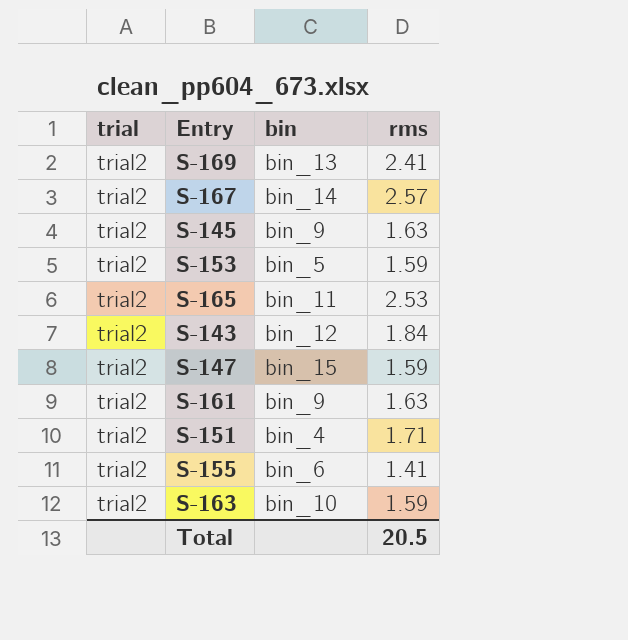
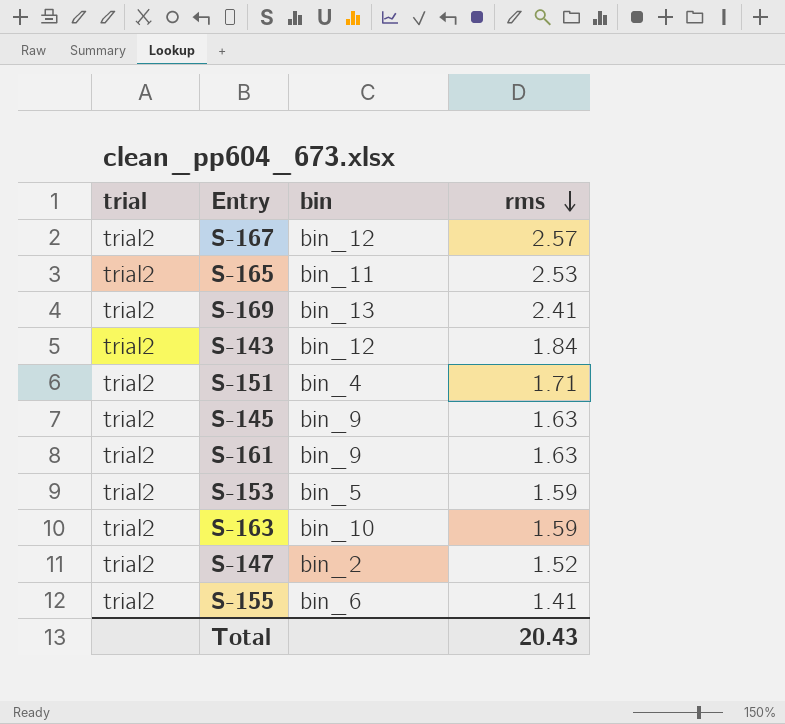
row order: none -> rms descending
S-167 | bin: bin_14 -> bin_12
S-147 | bin: bin_15 -> bin_2
S-147 | rms: 1.59 -> 1.52
Total | rms: 20.5 -> 20.43

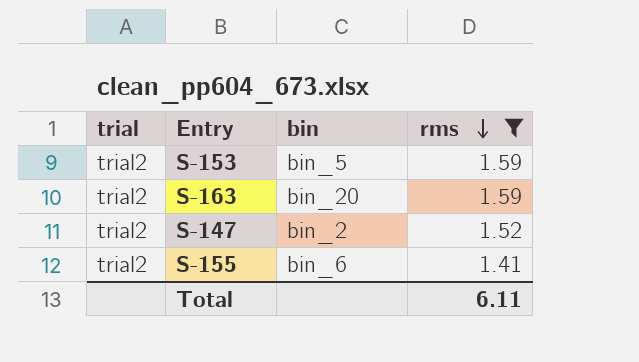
filter: none -> rms <= 1.59
S-163 | bin: bin_10 -> bin_20
Total | rms: 20.43 -> 6.11

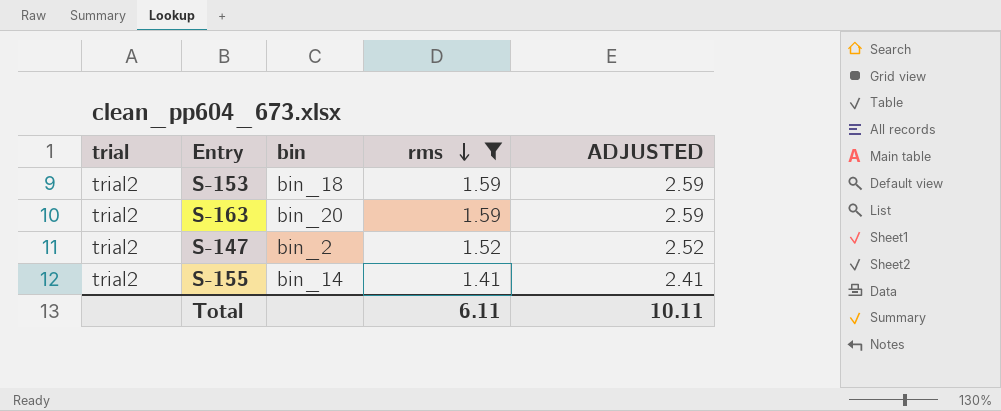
column ADJUSTED | formula: none -> [rms] + 1
S-153 | bin: bin_5 -> bin_18
S-155 | bin: bin_6 -> bin_14

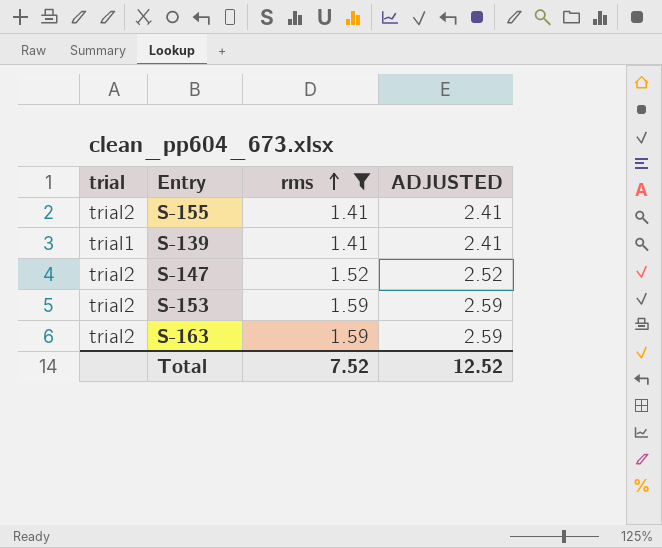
row order: rms descending -> rms ascending
column bin | position: 3 -> none
row S-139: none -> trial1 | 1.41 | 2.41
Total | rms: 6.11 -> 7.52
Total | ADJUSTED: 10.11 -> 12.52

